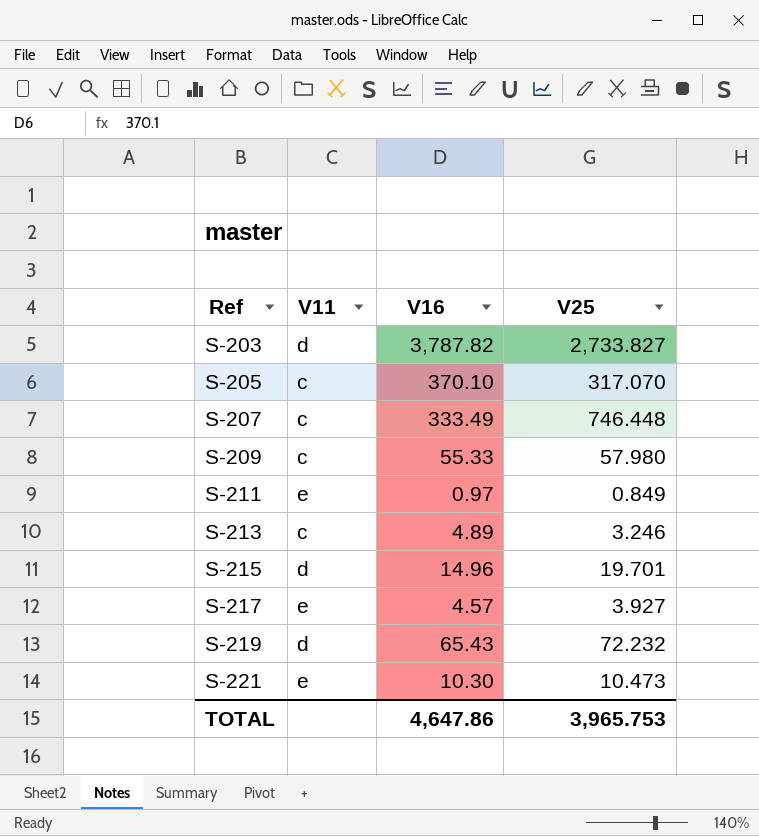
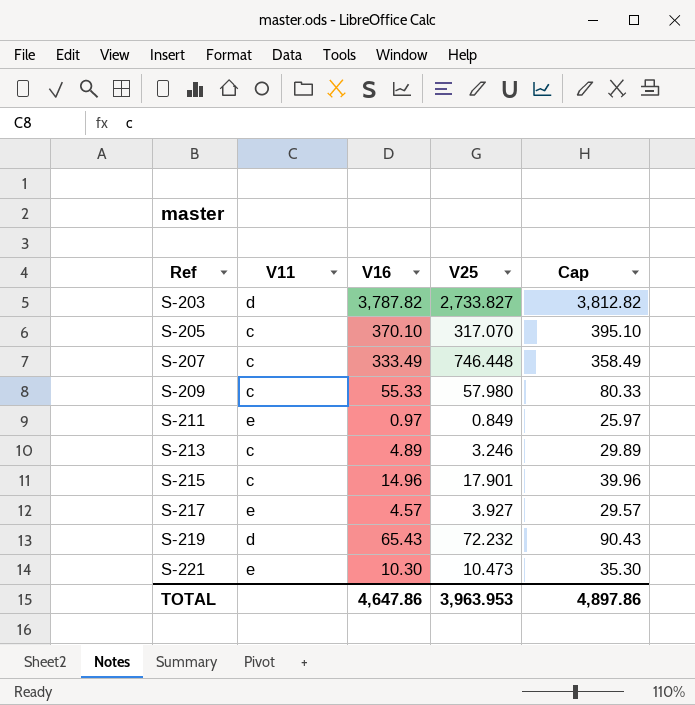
column Cap | formula: none -> [V16] + 25
S-215 | V11: d -> c
S-215 | V25: 19.701 -> 17.901
TOTAL | V25: 3,965.753 -> 3,963.953

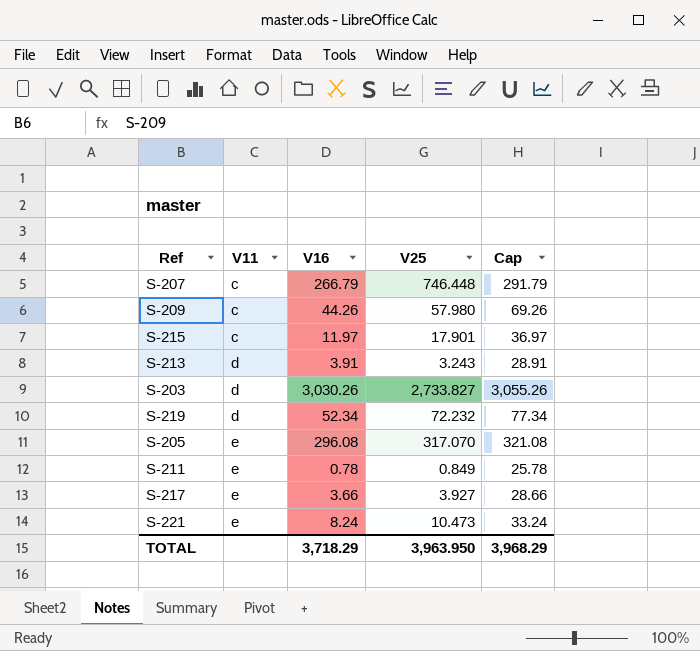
row order: Ref ascending -> V11 ascending
S-207 | V16: 333.49 -> 266.79
S-207 | Cap: 358.49 -> 291.79
S-209 | V16: 55.33 -> 44.26
S-209 | Cap: 80.33 -> 69.26
S-215 | V16: 14.96 -> 11.97
S-215 | Cap: 39.96 -> 36.97
S-213 | V11: c -> d
S-213 | V16: 4.89 -> 3.91
S-213 | V25: 3.246 -> 3.243
S-213 | Cap: 29.89 -> 28.91
S-203 | V16: 3,787.82 -> 3,030.26
S-203 | Cap: 3,812.82 -> 3,055.26
S-219 | V16: 65.43 -> 52.34
S-219 | Cap: 90.43 -> 77.34
S-205 | V11: c -> e
S-205 | V16: 370.10 -> 296.08
S-205 | Cap: 395.10 -> 321.08
S-211 | V16: 0.97 -> 0.78
S-211 | Cap: 25.97 -> 25.78
S-217 | V16: 4.57 -> 3.66
S-217 | Cap: 29.57 -> 28.66
S-221 | V16: 10.30 -> 8.24
S-221 | Cap: 35.30 -> 33.24
TOTAL | V16: 4,647.86 -> 3,718.29
TOTAL | V25: 3,963.953 -> 3,963.950
TOTAL | Cap: 4,897.86 -> 3,968.29

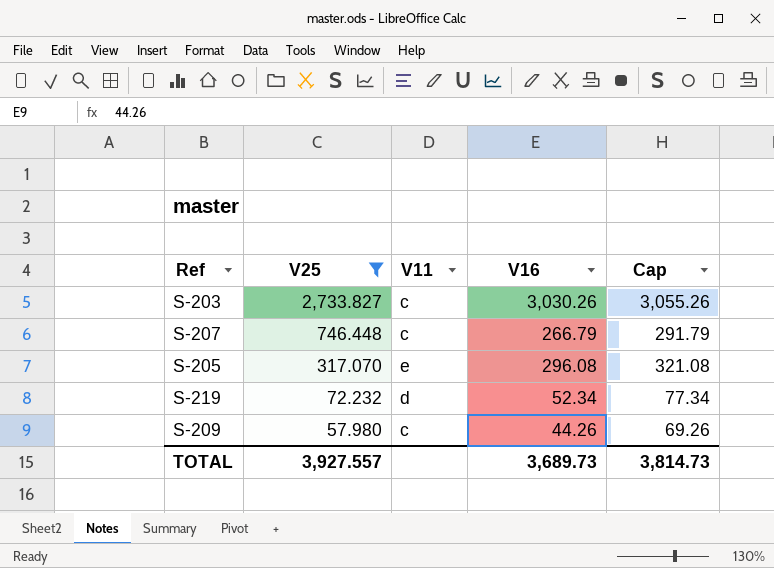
filter: none -> V25 >= 57.980
row order: V11 ascending -> V25 descending
column V25 | position: 4 -> 2
S-203 | V11: d -> c
TOTAL | V25: 3,963.950 -> 3,927.557
TOTAL | V16: 3,718.29 -> 3,689.73
TOTAL | Cap: 3,968.29 -> 3,814.73

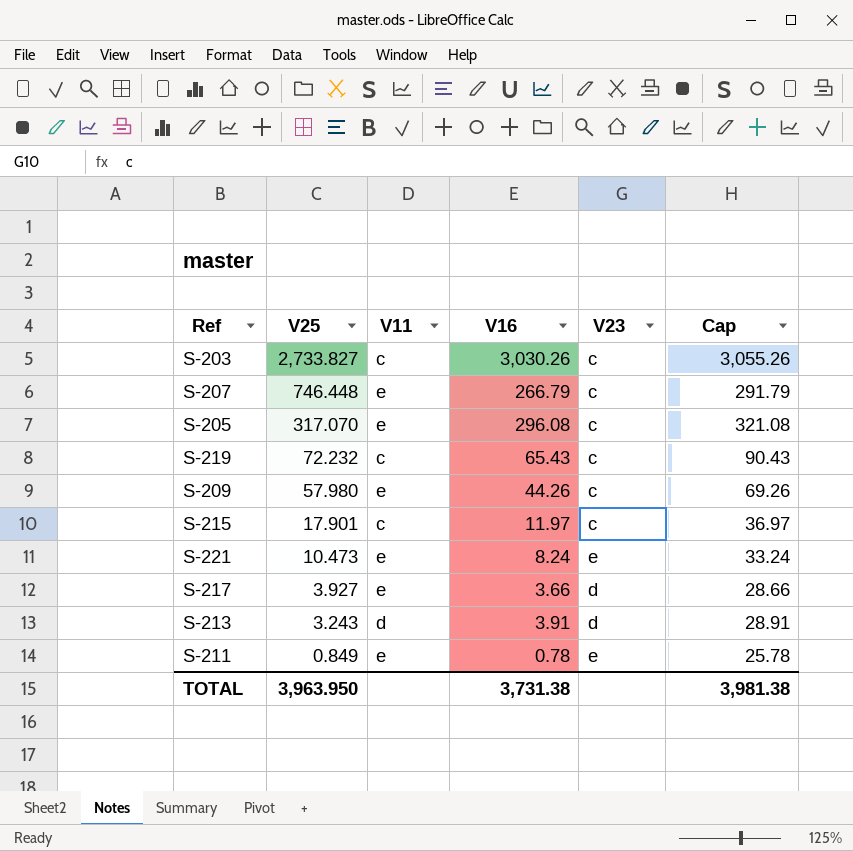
filter: V25 >= 57.980 -> none
column V23 | position: none -> 5
S-207 | V11: c -> e
S-219 | V11: d -> c
S-219 | V16: 52.34 -> 65.43
S-219 | Cap: 77.34 -> 90.43
S-209 | V11: c -> e
TOTAL | V25: 3,927.557 -> 3,963.950
TOTAL | V16: 3,689.73 -> 3,731.38
TOTAL | Cap: 3,814.73 -> 3,981.38

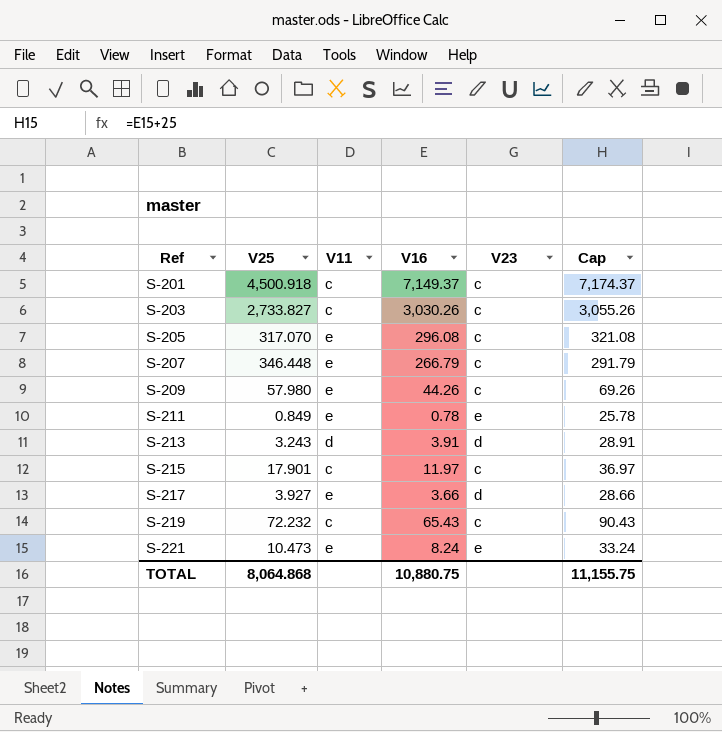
row order: V25 descending -> Ref ascending
row S-201: none -> 4,500.918 | c | 7,149.37 | c | 7,174.37
S-207 | V25: 746.448 -> 346.448
TOTAL | V25: 3,963.950 -> 8,064.868
TOTAL | V16: 3,731.38 -> 10,880.75
TOTAL | Cap: 3,981.38 -> 11,155.75

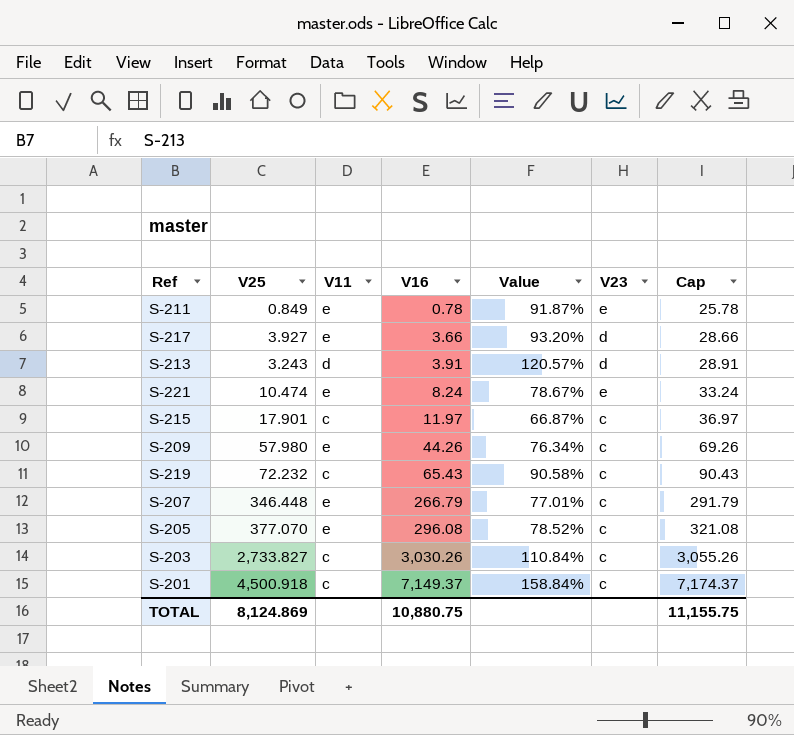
row order: Ref ascending -> V16 ascending
column Value | formula: none -> [V16] / [V25]
S-221 | V25: 10.473 -> 10.474
S-205 | V25: 317.070 -> 377.070
TOTAL | V25: 8,064.868 -> 8,124.869

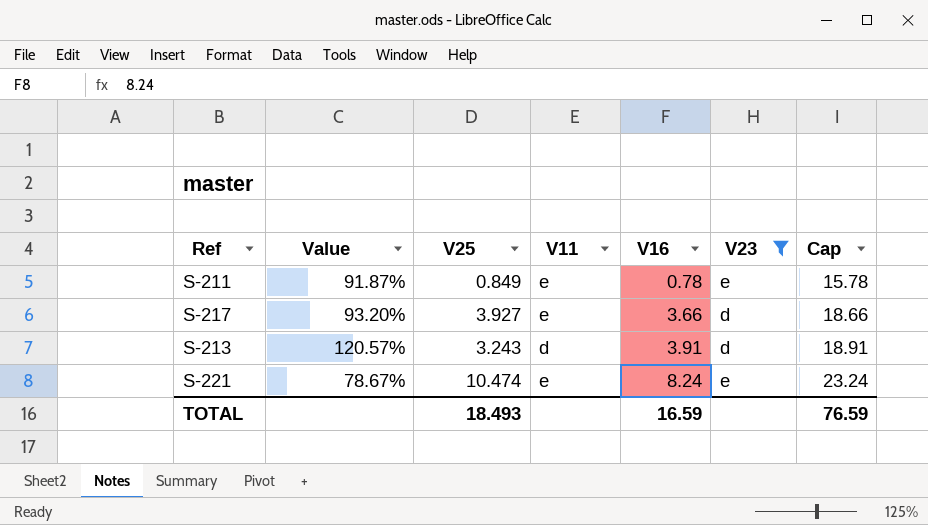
filter: none -> V23 != c
column Value | position: 5 -> 2
column Cap | formula: [V16] + 25 -> [V16] + 15
TOTAL | V25: 8,124.869 -> 18.493
TOTAL | V16: 10,880.75 -> 16.59
TOTAL | Cap: 11,155.75 -> 76.59

